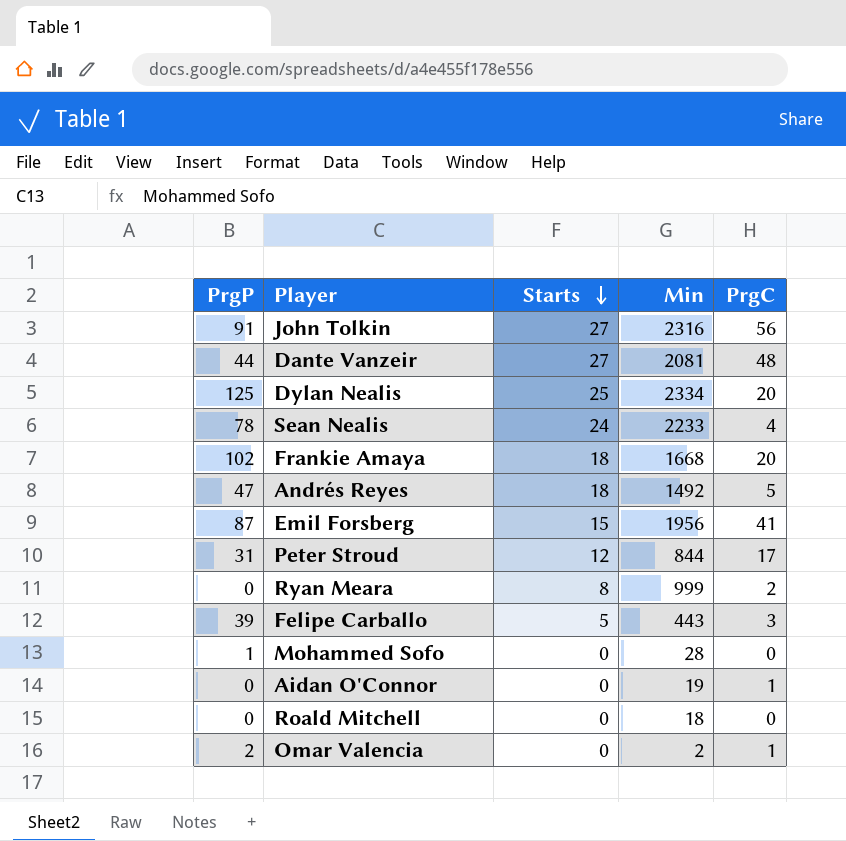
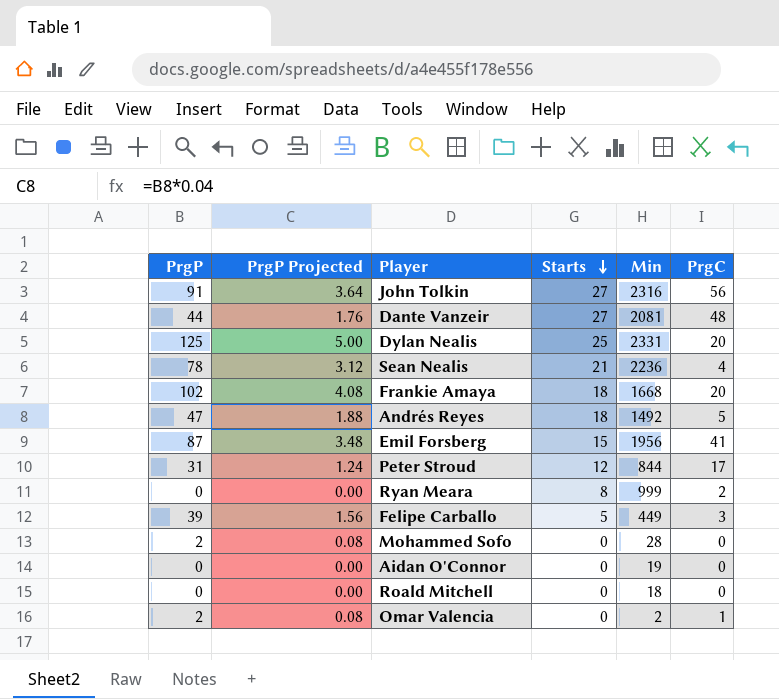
column PrgP Projected | formula: none -> [PrgP] * 0.04
Dylan Nealis | Min: 2334 -> 2331
Sean Nealis | Starts: 24 -> 21
Sean Nealis | Min: 2233 -> 2236
Felipe Carballo | Min: 443 -> 449
Mohammed Sofo | PrgP: 1 -> 2
Aidan O'Connor | PrgC: 1 -> 0

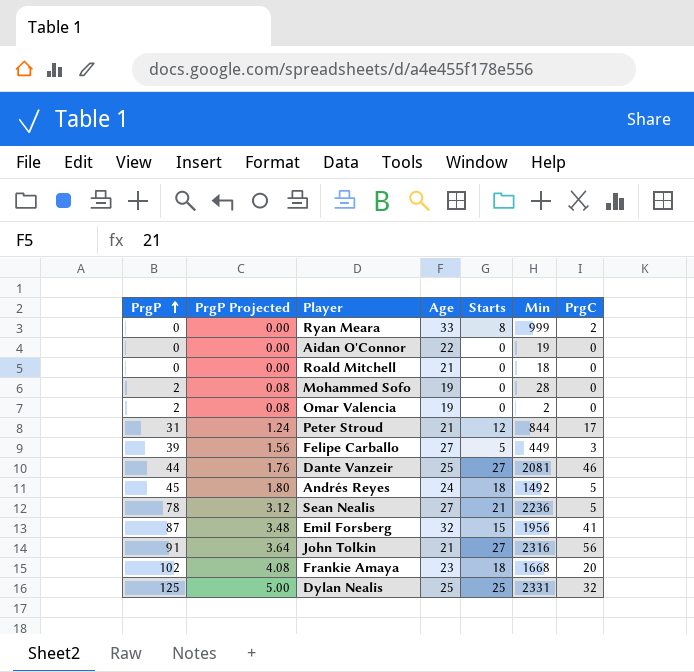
row order: Starts descending -> PrgP ascending
column Age | position: none -> 4
Omar Valencia | PrgC: 1 -> 0
Dante Vanzeir | PrgC: 48 -> 46
Andrés Reyes | PrgP: 47 -> 45
Andrés Reyes | PrgP Projected: 1.88 -> 1.80
Sean Nealis | PrgC: 4 -> 5
Dylan Nealis | PrgC: 20 -> 32

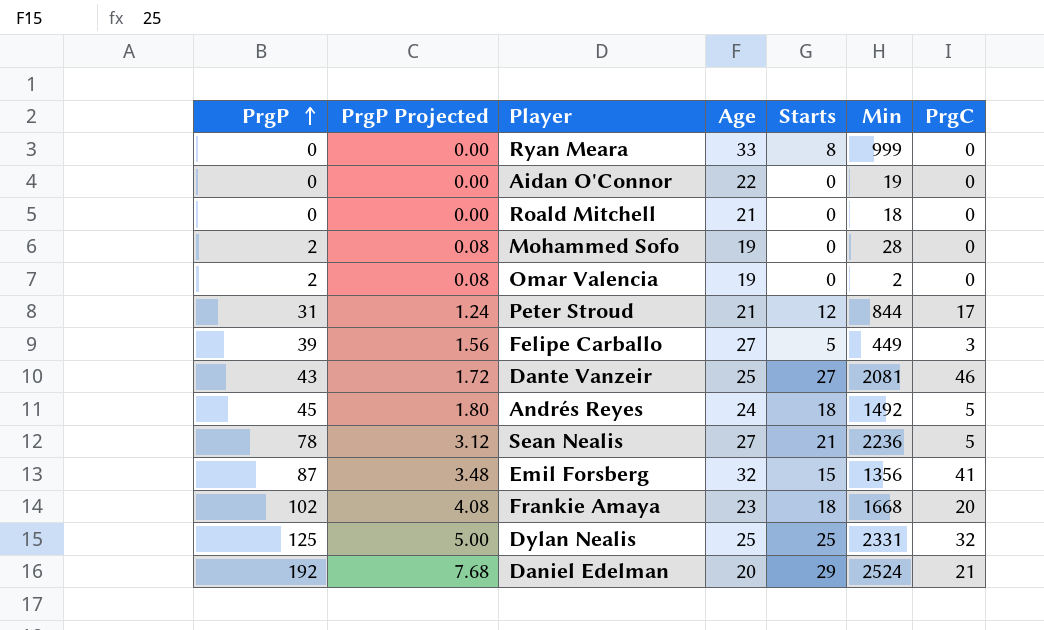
row John Tolkin: 91 | 3.64 | 21 | 27 | 2316 | 56 -> none
Ryan Meara | PrgC: 2 -> 0
Dante Vanzeir | PrgP: 44 -> 43
Dante Vanzeir | PrgP Projected: 1.76 -> 1.72
Emil Forsberg | Min: 1956 -> 1356
row Daniel Edelman: none -> 192 | 7.68 | 20 | 29 | 2524 | 21

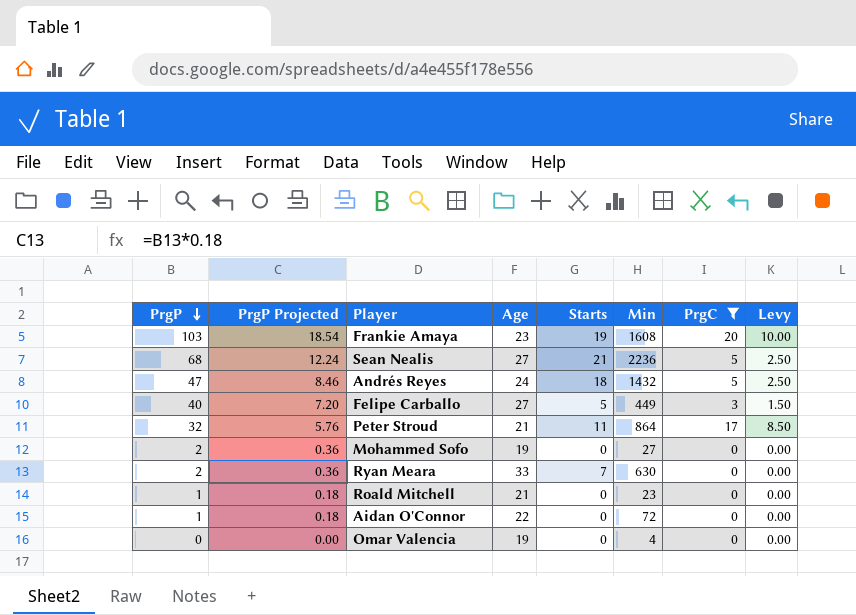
filter: none -> PrgC <= 20
row order: PrgP ascending -> PrgP descending
column PrgP Projected | formula: [PrgP] * 0.04 -> [PrgP] * 0.18
column Levy | formula: none -> [PrgC] * 0.5
Frankie Amaya | PrgP: 102 -> 103
Frankie Amaya | Starts: 18 -> 19
Frankie Amaya | Min: 1668 -> 1608
Sean Nealis | PrgP: 78 -> 68
Andrés Reyes | PrgP: 45 -> 47
Andrés Reyes | Min: 1492 -> 1432
Felipe Carballo | PrgP: 39 -> 40
Peter Stroud | PrgP: 31 -> 32
Peter Stroud | Starts: 12 -> 11
Peter Stroud | Min: 844 -> 864
Mohammed Sofo | Min: 28 -> 27
Ryan Meara | PrgP: 0 -> 2
Ryan Meara | Starts: 8 -> 7
Ryan Meara | Min: 999 -> 630
Roald Mitchell | PrgP: 0 -> 1
Roald Mitchell | Min: 18 -> 23
Aidan O'Connor | PrgP: 0 -> 1
Aidan O'Connor | Min: 19 -> 72
Omar Valencia | PrgP: 2 -> 0
Omar Valencia | Min: 2 -> 4

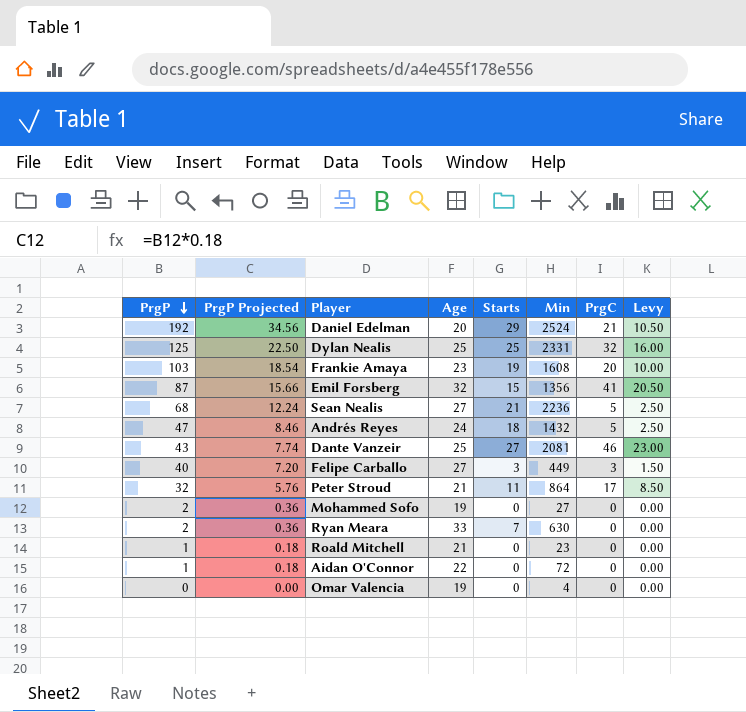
filter: PrgC <= 20 -> none
Felipe Carballo | Starts: 5 -> 3

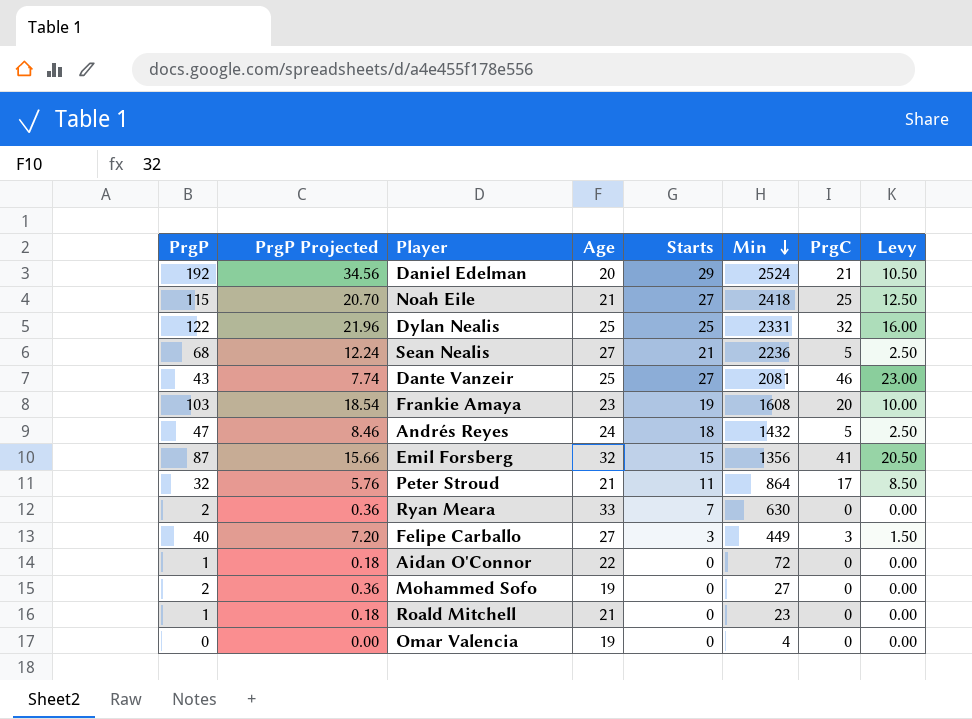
row order: PrgP descending -> Min descending
row Noah Eile: none -> 115 | 20.70 | 21 | 27 | 2418 | 25 | 12.50
Dylan Nealis | PrgP: 125 -> 122
Dylan Nealis | PrgP Projected: 22.50 -> 21.96

